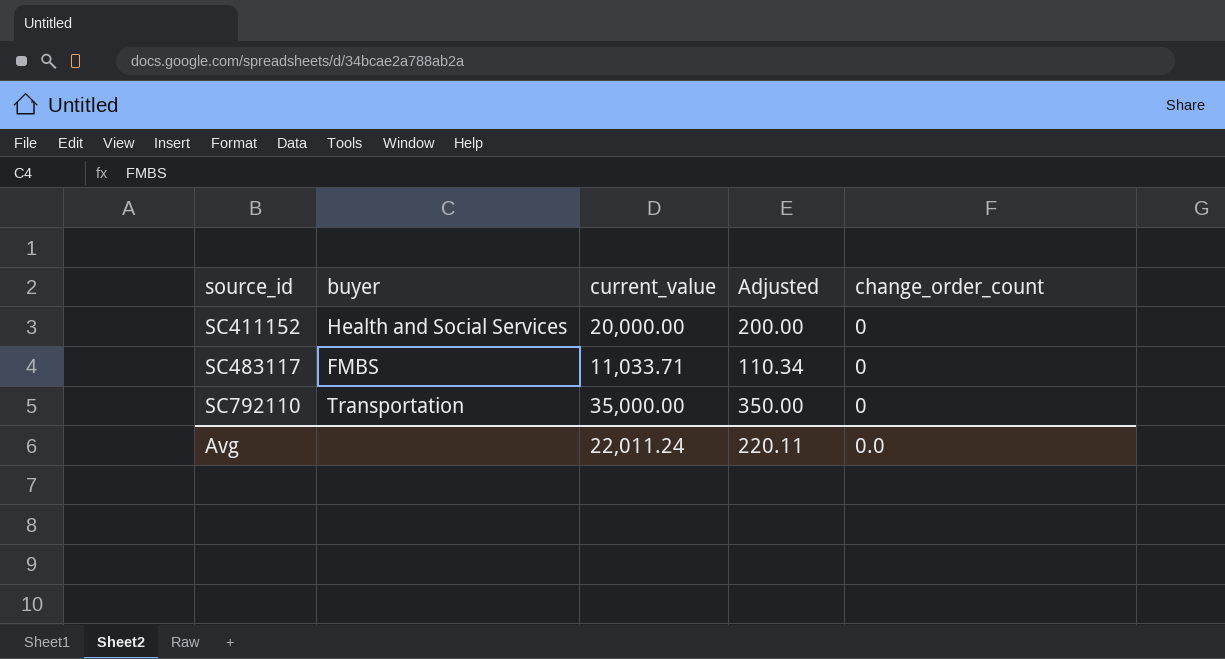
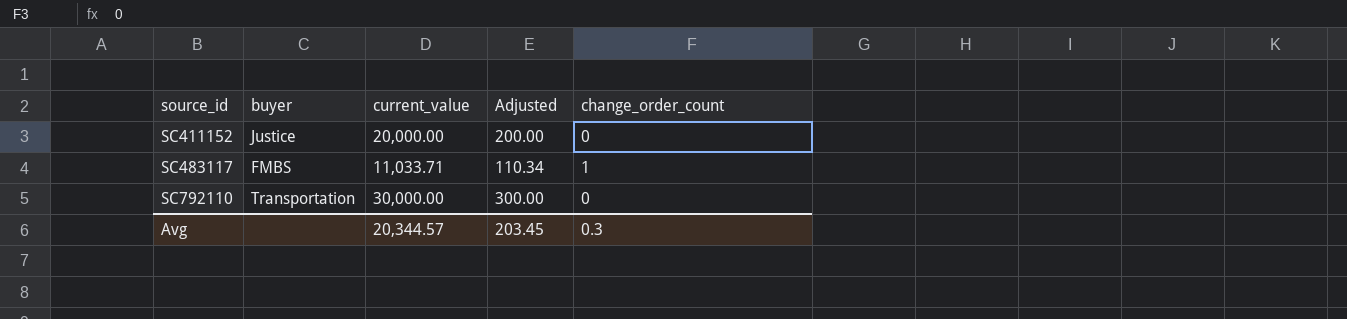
SC411152 | buyer: Health and Social Services -> Justice
SC483117 | change_order_count: 0 -> 1
SC792110 | current_value: 35,000.00 -> 30,000.00
SC792110 | Adjusted: 350.00 -> 300.00
Avg | current_value: 22,011.24 -> 20,344.57
Avg | Adjusted: 220.11 -> 203.45
Avg | change_order_count: 0.0 -> 0.3

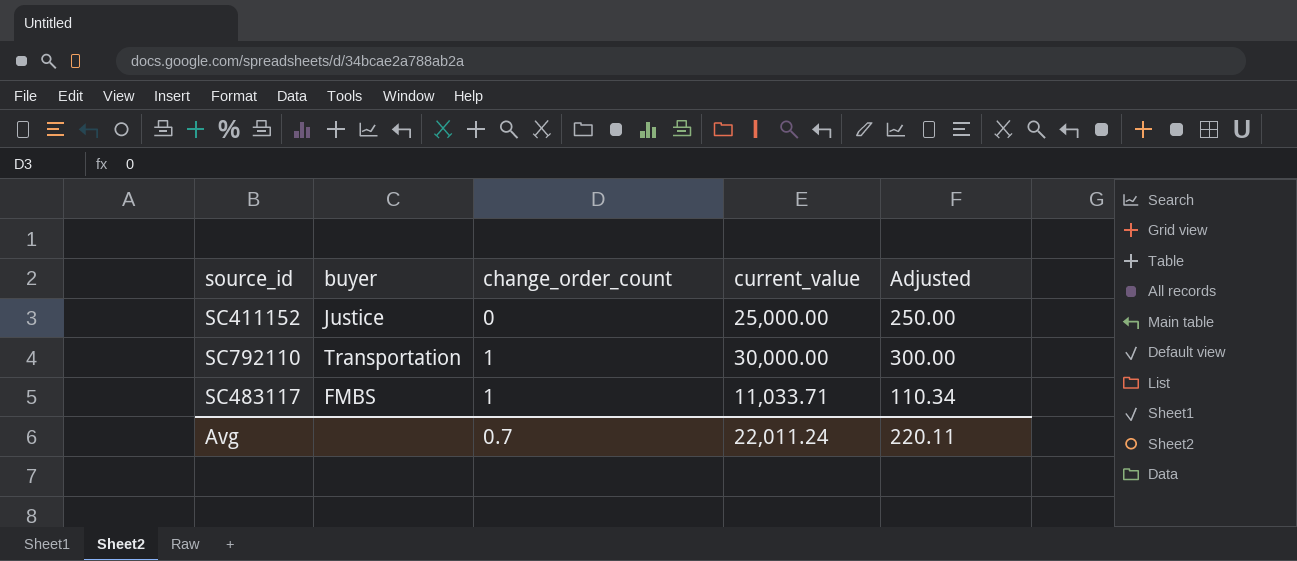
row order: source_id ascending -> change_order_count ascending
column change_order_count | position: 5 -> 3
SC411152 | current_value: 20,000.00 -> 25,000.00
SC411152 | Adjusted: 200.00 -> 250.00
SC792110 | change_order_count: 0 -> 1
Avg | change_order_count: 0.3 -> 0.7
Avg | current_value: 20,344.57 -> 22,011.24
Avg | Adjusted: 203.45 -> 220.11

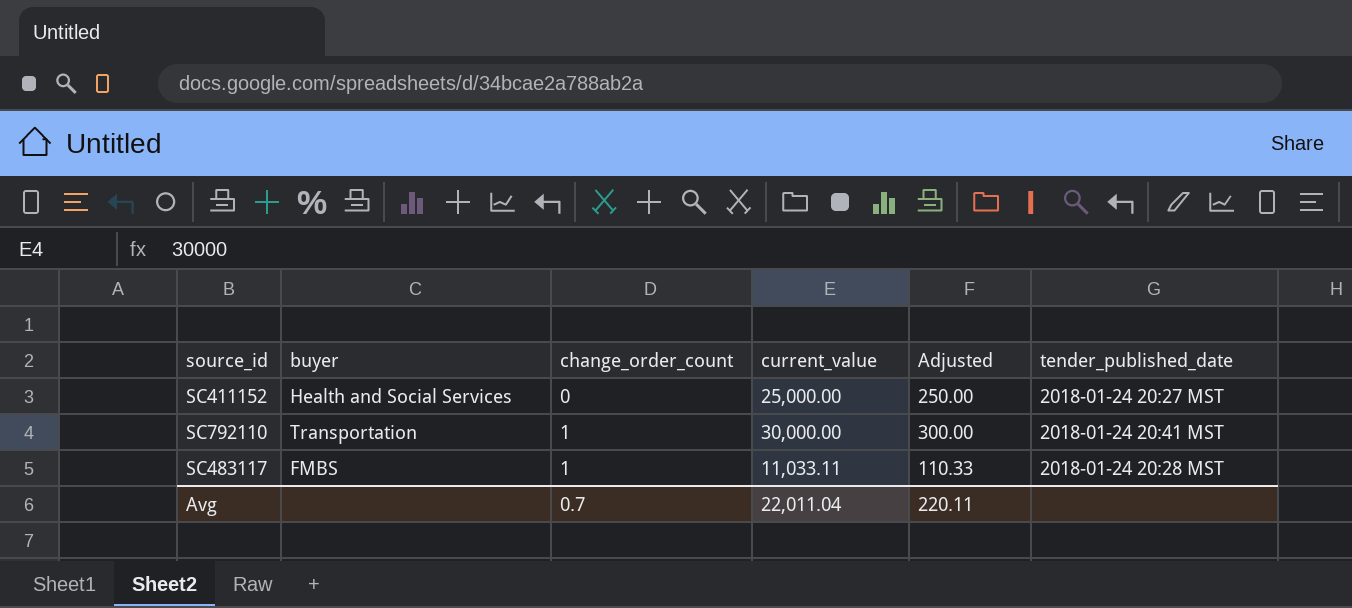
column tender_published_date | position: none -> 6
SC411152 | buyer: Justice -> Health and Social Services
SC483117 | current_value: 11,033.71 -> 11,033.11
SC483117 | Adjusted: 110.34 -> 110.33
Avg | current_value: 22,011.24 -> 22,011.04

